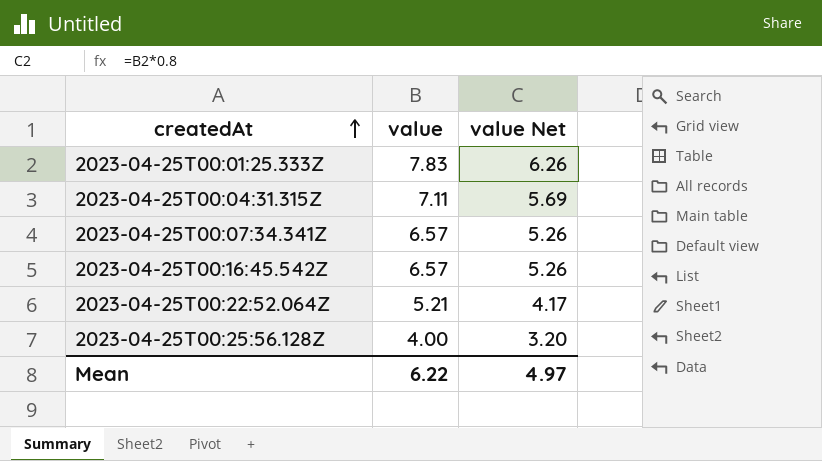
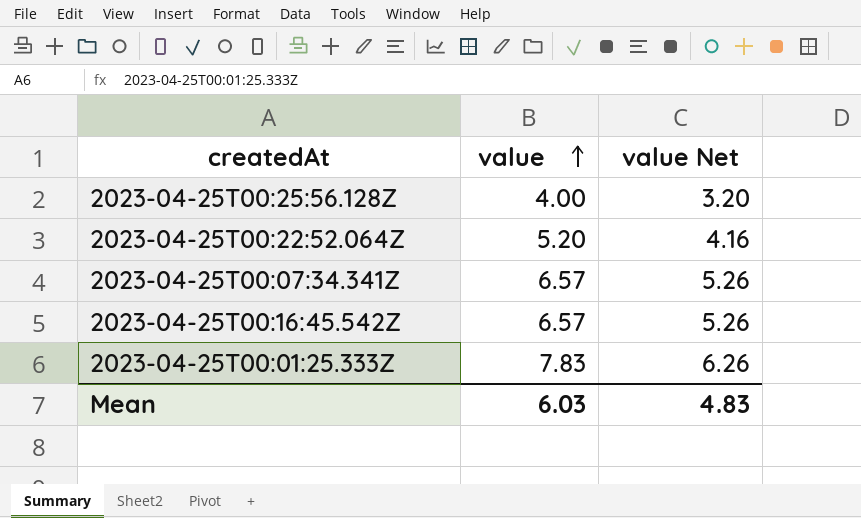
row order: createdAt ascending -> value ascending
row 2023-04-25T00:04:31.315Z: 7.11 | 5.69 -> none
2023-04-25T00:22:52.064Z | value: 5.21 -> 5.20
2023-04-25T00:22:52.064Z | value Net: 4.17 -> 4.16
Mean | value: 6.22 -> 6.03
Mean | value Net: 4.97 -> 4.83

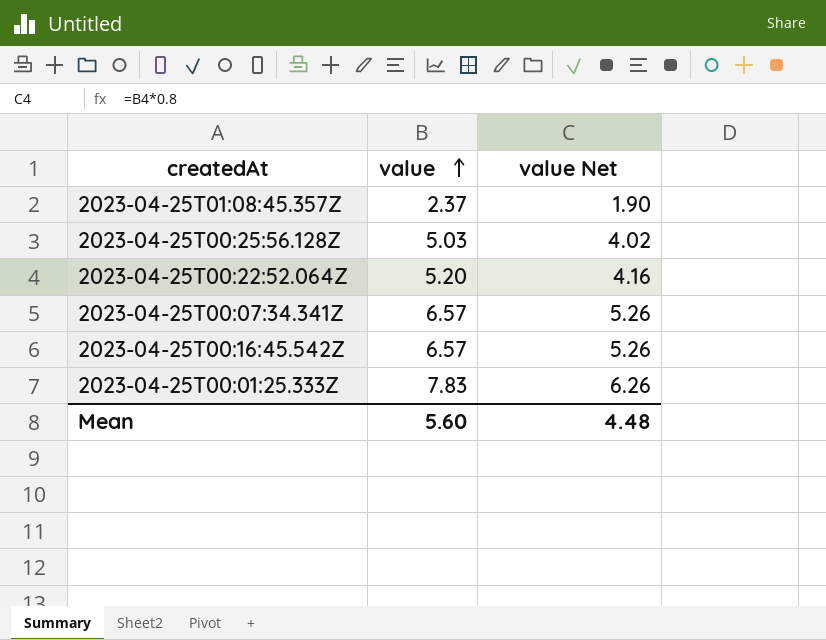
row 2023-04-25T01:08:45.357Z: none -> 2.37 | 1.90
2023-04-25T00:25:56.128Z | value: 4.00 -> 5.03
2023-04-25T00:25:56.128Z | value Net: 3.20 -> 4.02
Mean | value: 6.03 -> 5.60
Mean | value Net: 4.83 -> 4.48

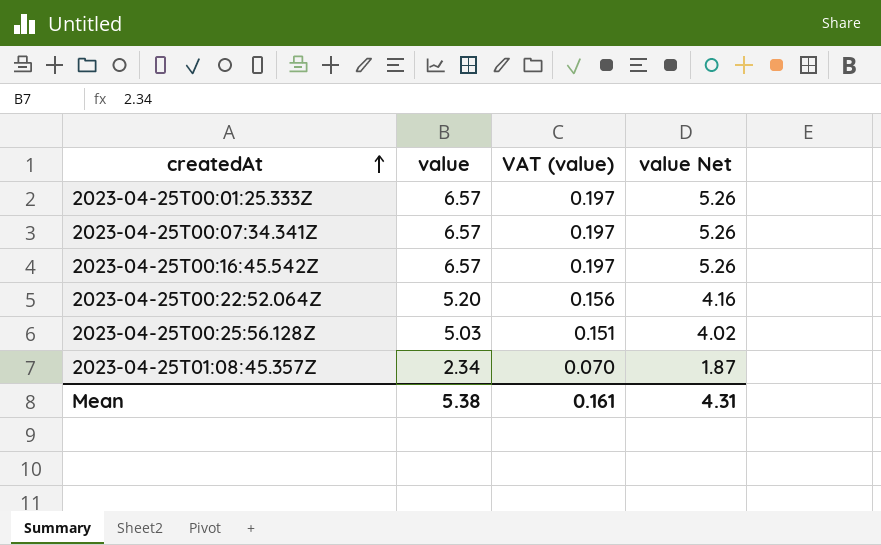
row order: value ascending -> createdAt ascending
column VAT (value) | formula: none -> [value] * 0.03
2023-04-25T00:01:25.333Z | value: 7.83 -> 6.57
2023-04-25T00:01:25.333Z | value Net: 6.26 -> 5.26
2023-04-25T01:08:45.357Z | value: 2.37 -> 2.34
2023-04-25T01:08:45.357Z | value Net: 1.90 -> 1.87
Mean | value: 5.60 -> 5.38
Mean | value Net: 4.48 -> 4.31

